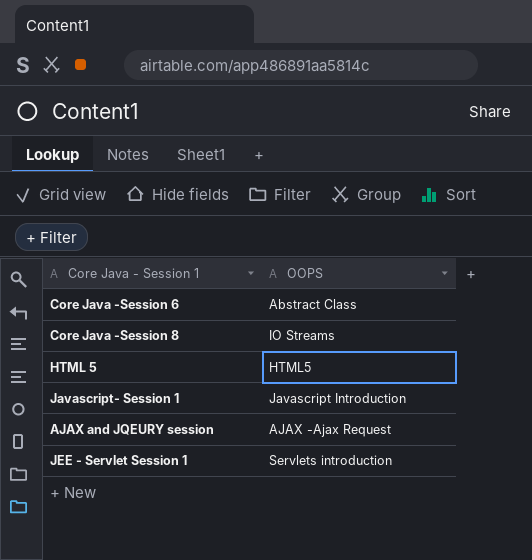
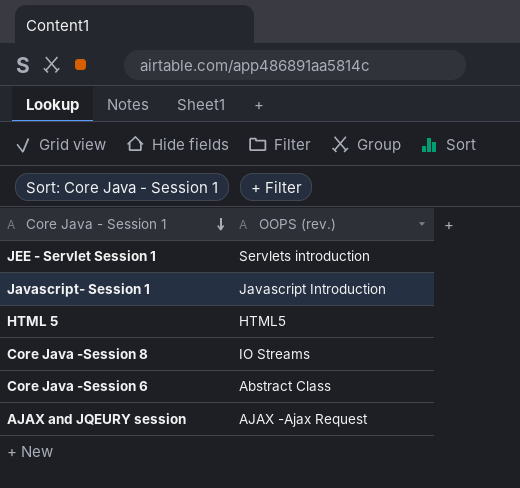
row order: none -> Core Java - Session 1 descending
column name: OOPS -> OOPS (rev.)

